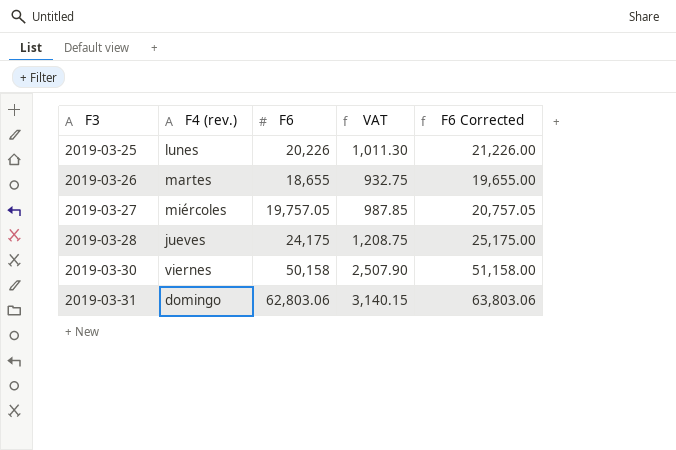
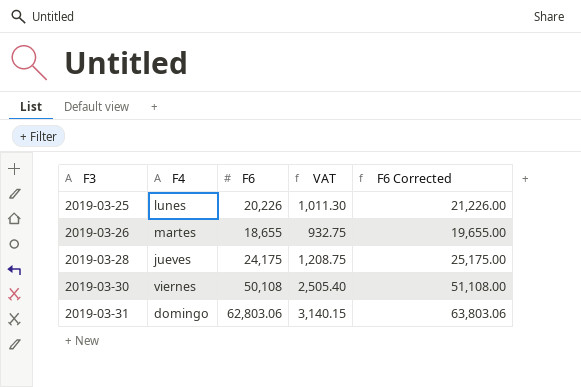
column name: F4 (rev.) -> F4
row 2019-03-27: miércoles | 19,757.05 | 987.85 | 20,757.05 -> none
2019-03-30 | F6: 50,158 -> 50,108
2019-03-30 | VAT: 2,507.90 -> 2,505.40
2019-03-30 | F6 Corrected: 51,158.00 -> 51,108.00

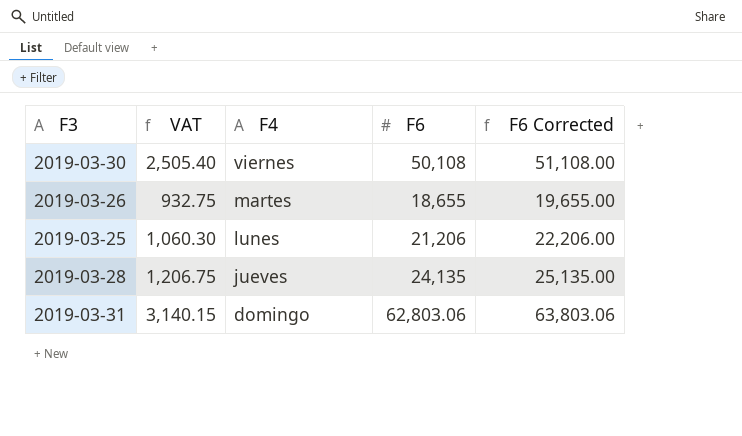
row order: F3 ascending -> F4 descending
column VAT | position: 4 -> 2
2019-03-25 | VAT: 1,011.30 -> 1,060.30
2019-03-25 | F6: 20,226 -> 21,206
2019-03-25 | F6 Corrected: 21,226.00 -> 22,206.00
2019-03-28 | VAT: 1,208.75 -> 1,206.75
2019-03-28 | F6: 24,175 -> 24,135
2019-03-28 | F6 Corrected: 25,175.00 -> 25,135.00

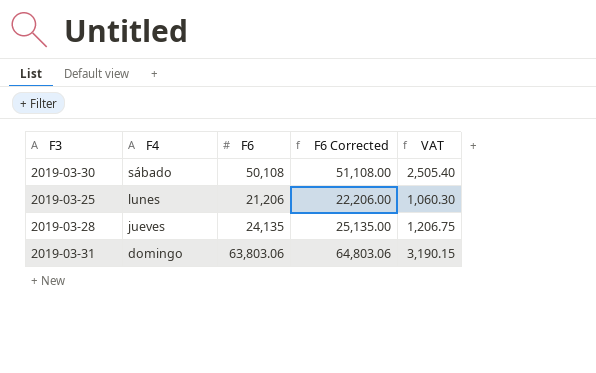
column VAT | position: 2 -> 5
row 2019-03-26: 932.75 | martes | 18,655 | 19,655.00 -> none
2019-03-30 | F4: viernes -> sábado
2019-03-31 | F6: 62,803.06 -> 63,803.06
2019-03-31 | F6 Corrected: 63,803.06 -> 64,803.06
2019-03-31 | VAT: 3,140.15 -> 3,190.15

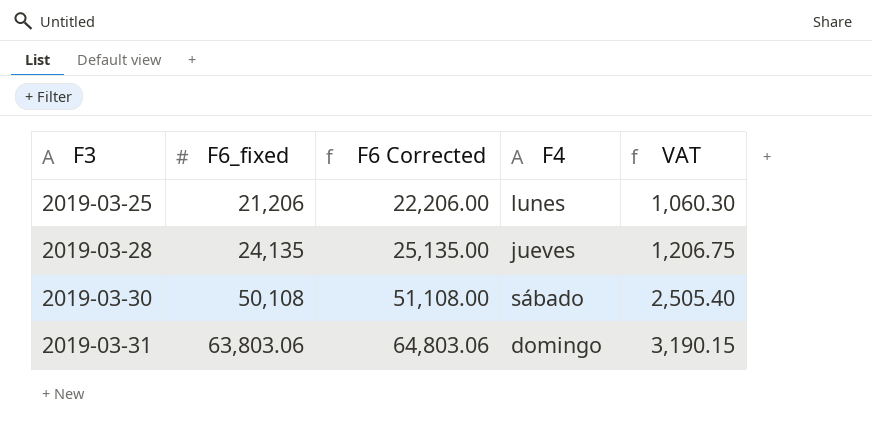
row order: F4 descending -> F3 ascending
column name: F6 -> F6_fixed
column F4 | position: 2 -> 4

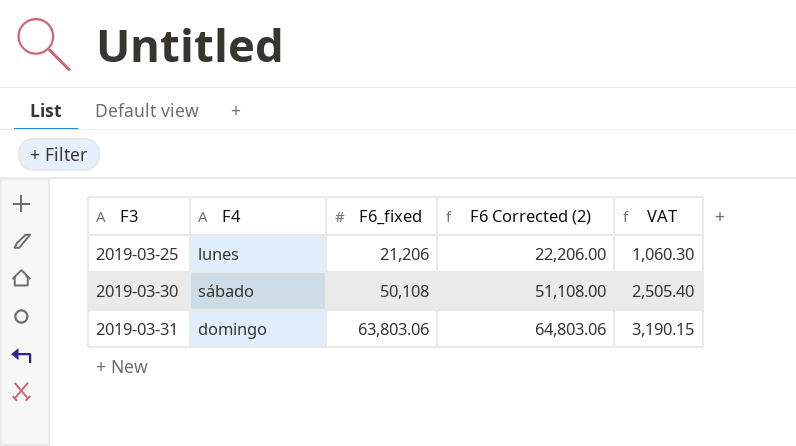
column F4 | position: 4 -> 2
column name: F6 Corrected -> F6 Corrected (2)
row 2019-03-28: 24,135 | 25,135.00 | jueves | 1,206.75 -> none

